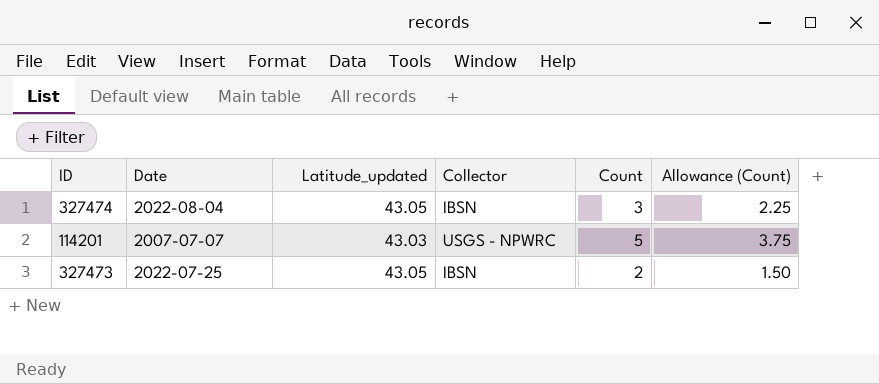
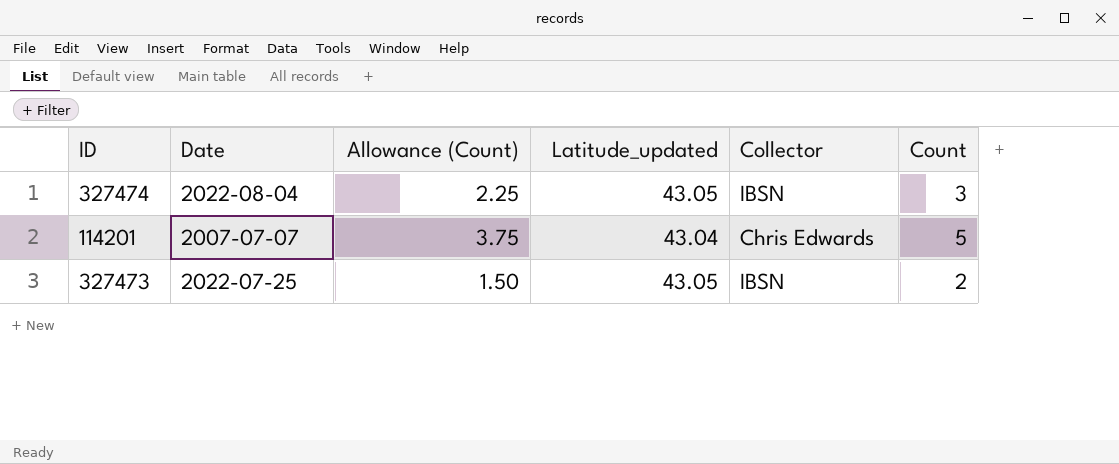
column Allowance (Count) | position: 6 -> 3
114201 | Latitude_updated: 43.03 -> 43.04
114201 | Collector: USGS - NPWRC -> Chris Edwards

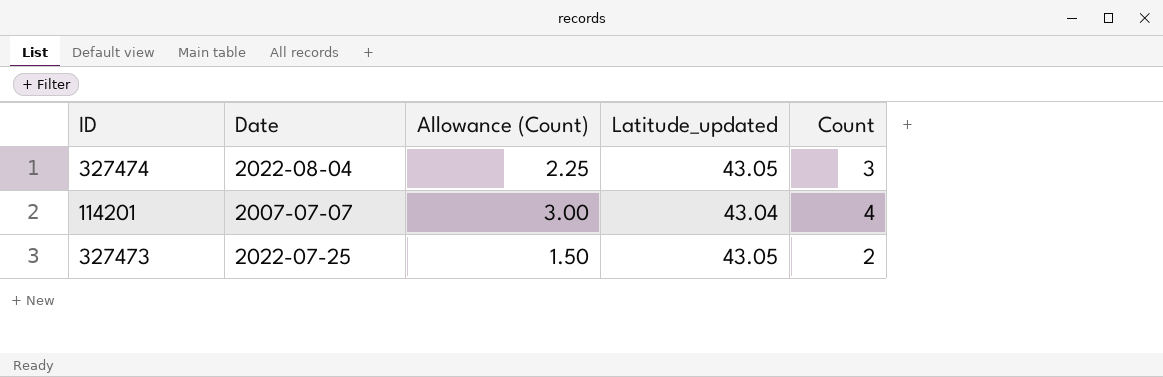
column Collector | position: 5 -> none
114201 | Allowance (Count): 3.75 -> 3.00
114201 | Count: 5 -> 4

